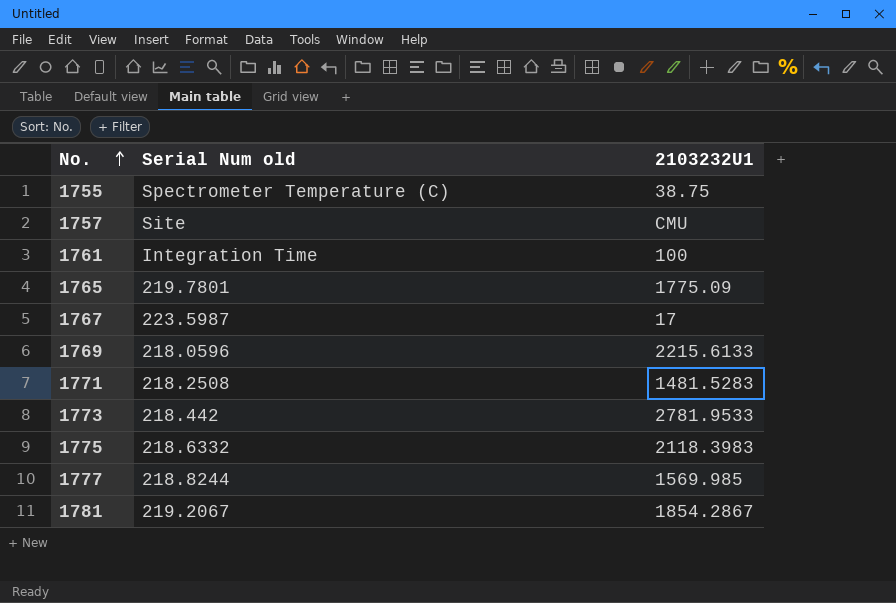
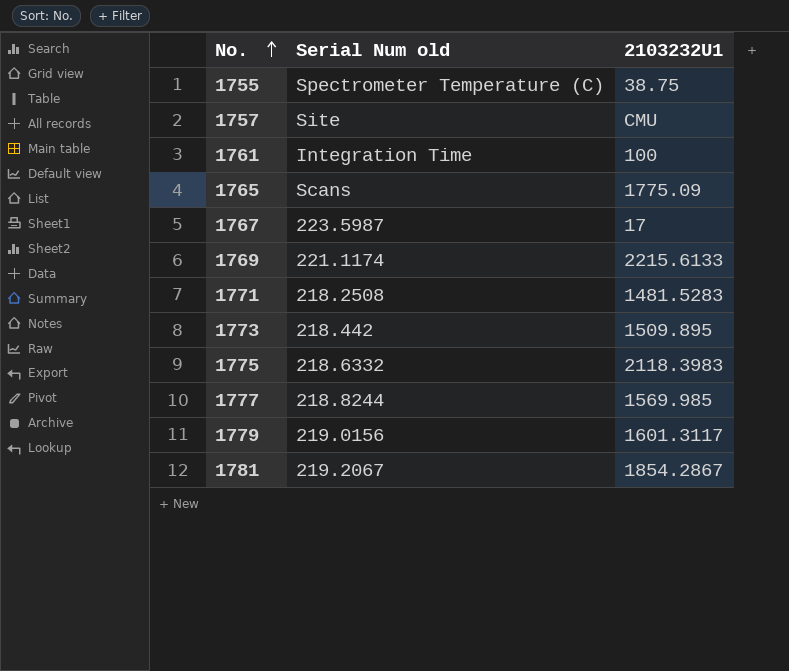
1765 | Serial Num old: 219.7801 -> Scans
1769 | Serial Num old: 218.0596 -> 221.1174
1773 | 2103232U1: 2781.9533 -> 1509.895
row 1779: none -> 219.0156 | 1601.3117

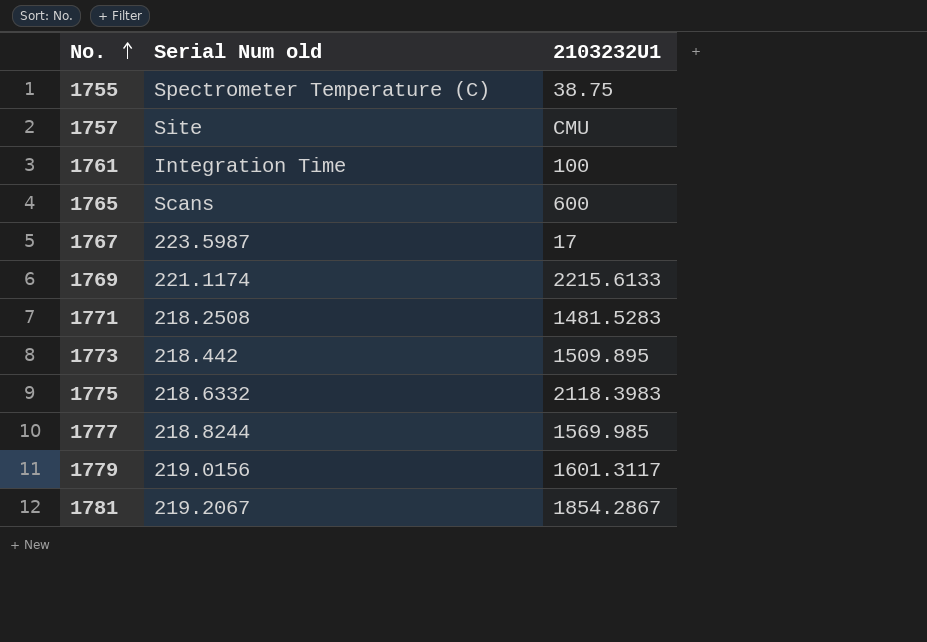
1765 | 2103232U1: 1775.09 -> 600

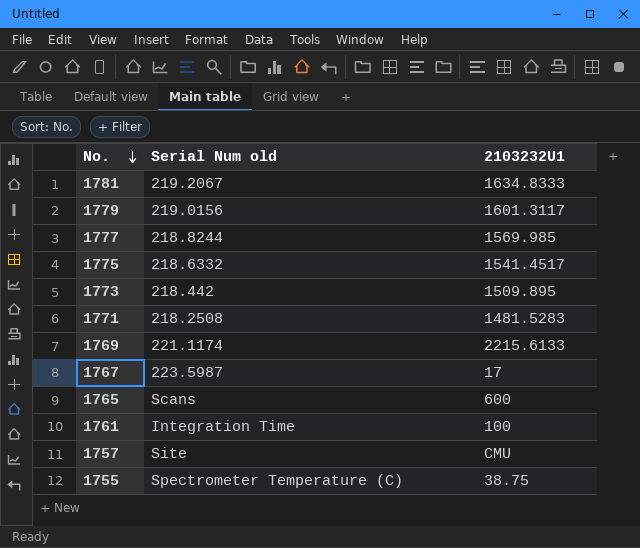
row order: No. ascending -> No. descending
1781 | 2103232U1: 1854.2867 -> 1634.8333
1775 | 2103232U1: 2118.3983 -> 1541.4517

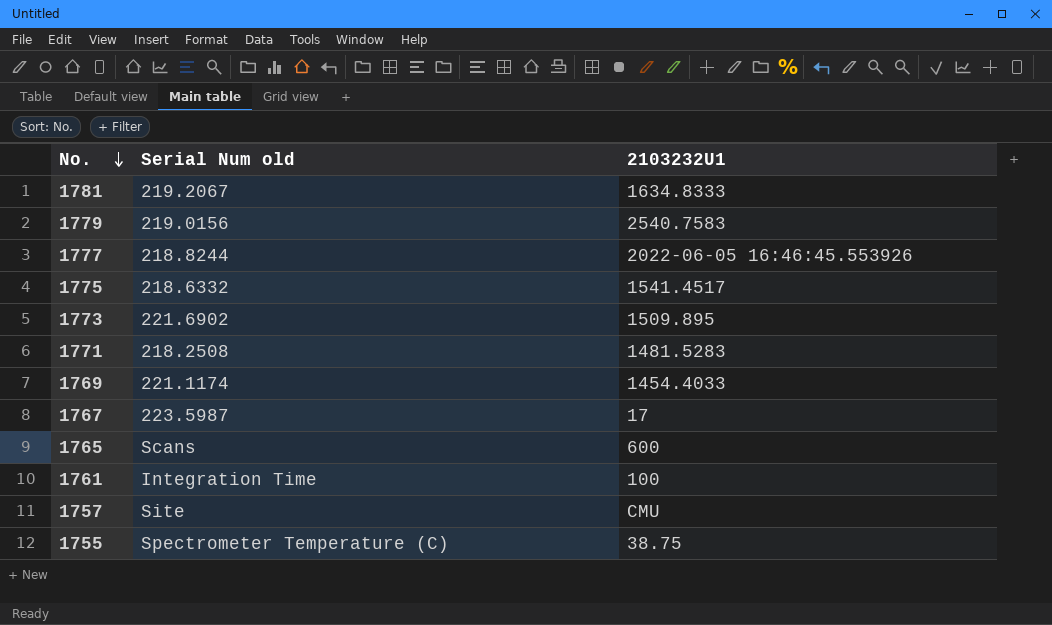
1779 | 2103232U1: 1601.3117 -> 2540.7583
1777 | 2103232U1: 1569.985 -> 2022-06-05 16:46:45.553926
1773 | Serial Num old: 218.442 -> 221.6902
1769 | 2103232U1: 2215.6133 -> 1454.4033

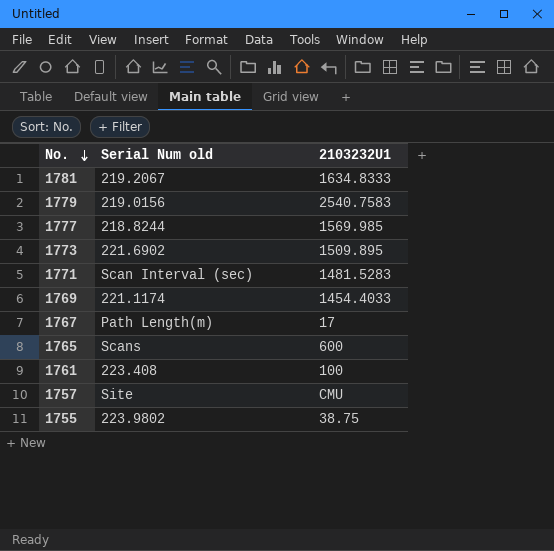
row 1775: 218.6332 | 1541.4517 -> none
1777 | 2103232U1: 2022-06-05 16:46:45.553926 -> 1569.985
1771 | Serial Num old: 218.2508 -> Scan Interval (sec)
1767 | Serial Num old: 223.5987 -> Path Length(m)
1761 | Serial Num old: Integration Time -> 223.408
1755 | Serial Num old: Spectrometer Temperature (C) -> 223.9802

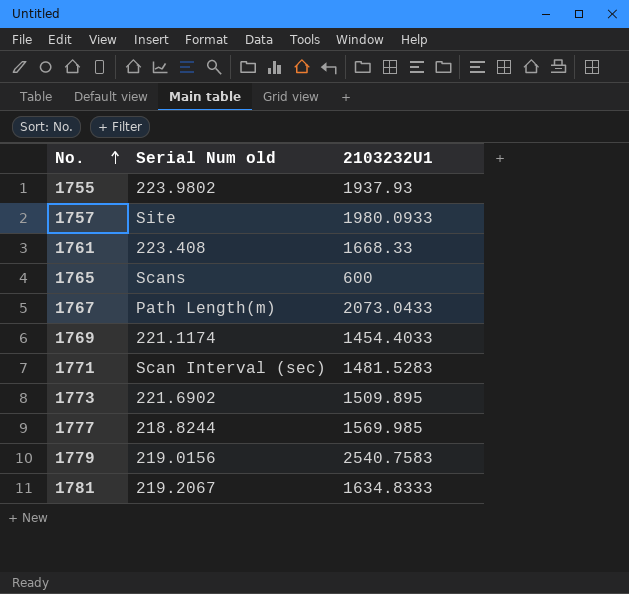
row order: No. descending -> No. ascending
1755 | 2103232U1: 38.75 -> 1937.93
1757 | 2103232U1: CMU -> 1980.0933
1761 | 2103232U1: 100 -> 1668.33
1767 | 2103232U1: 17 -> 2073.0433

